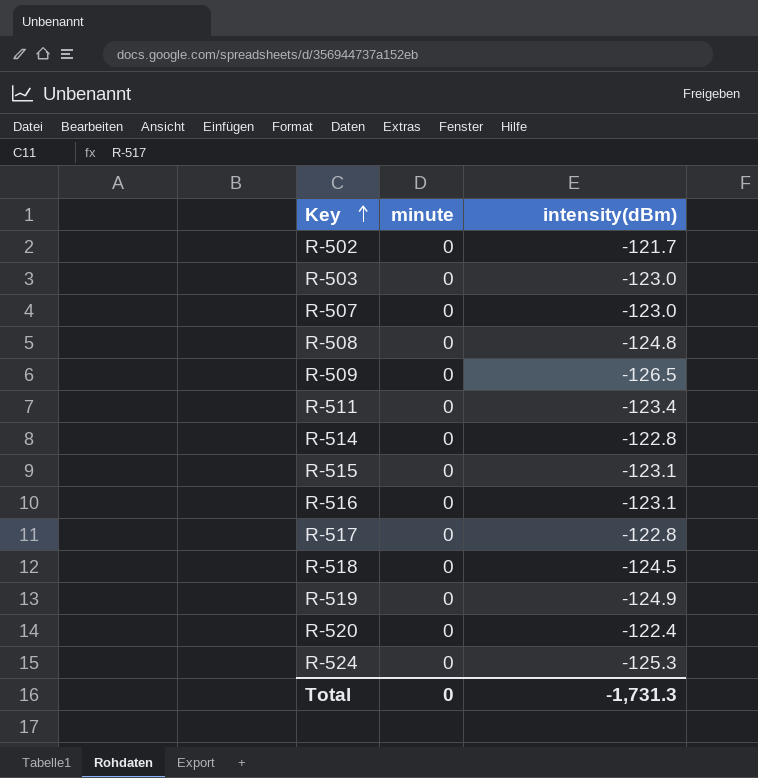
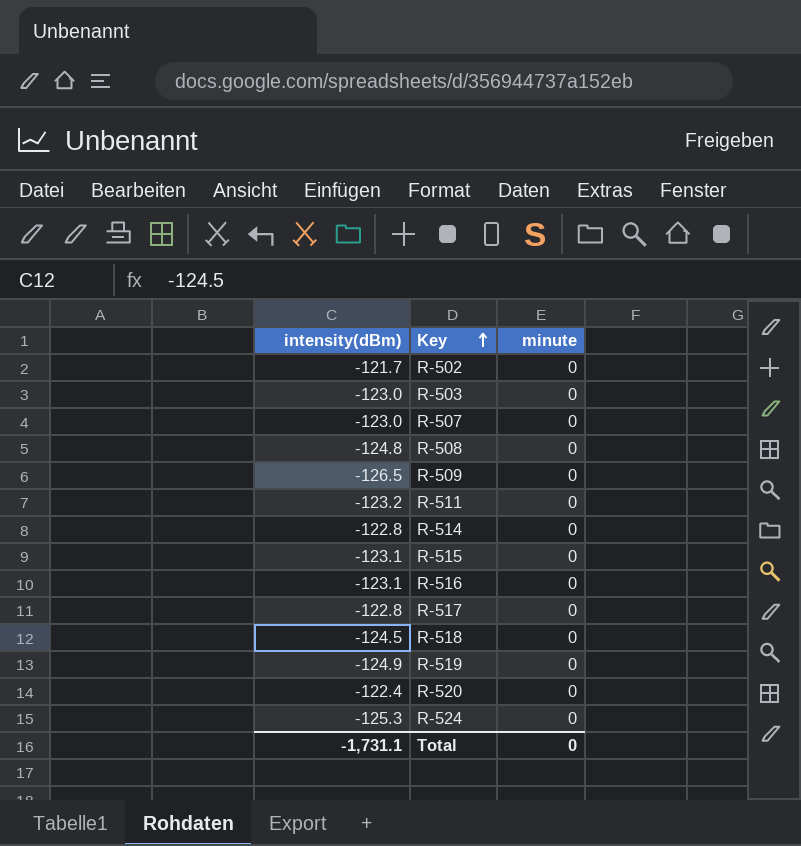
column intensity(dBm) | position: 3 -> 1
R-511 | intensity(dBm): -123.4 -> -123.2
Total | intensity(dBm): -1,731.3 -> -1,731.1

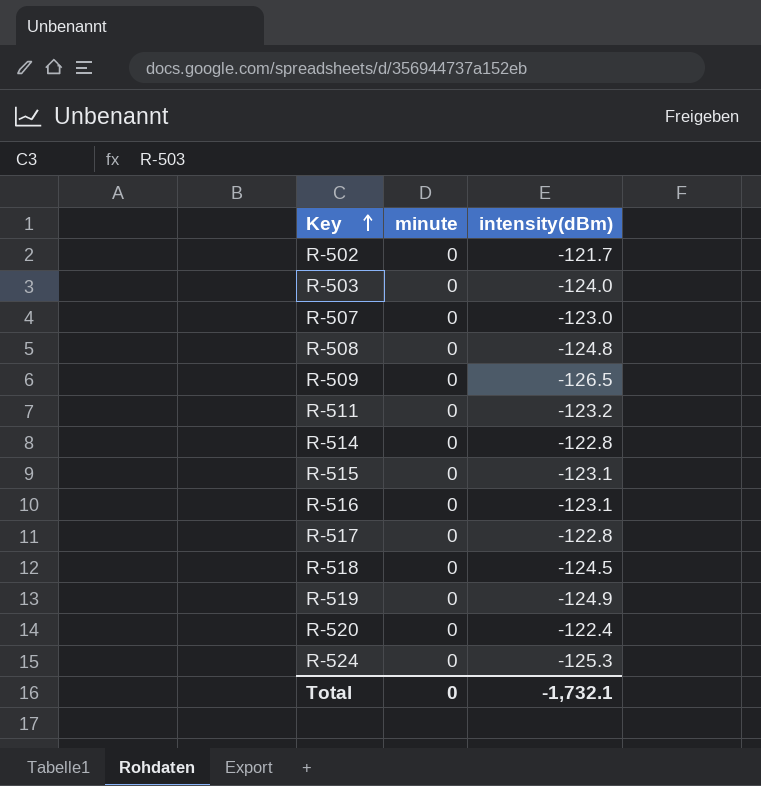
column intensity(dBm) | position: 1 -> 3
R-503 | intensity(dBm): -123.0 -> -124.0
Total | intensity(dBm): -1,731.1 -> -1,732.1

